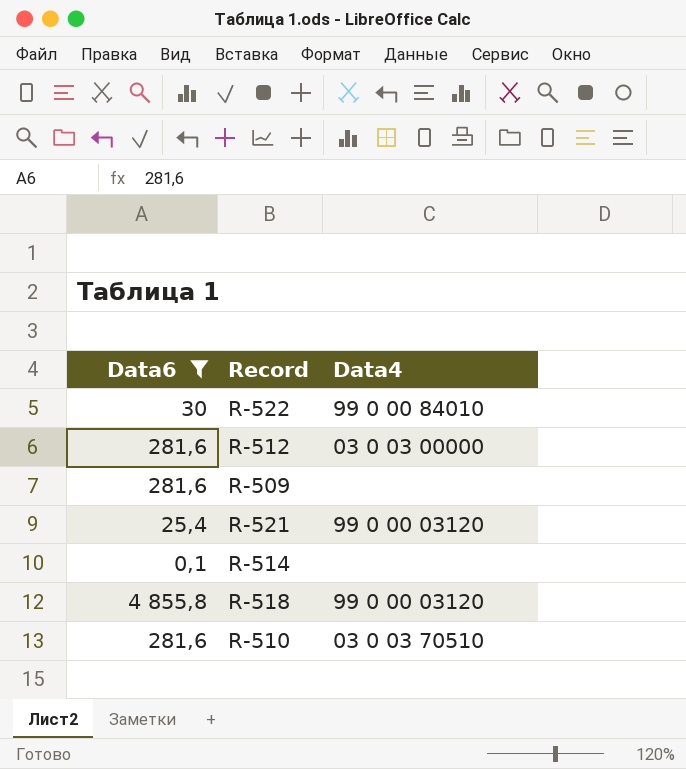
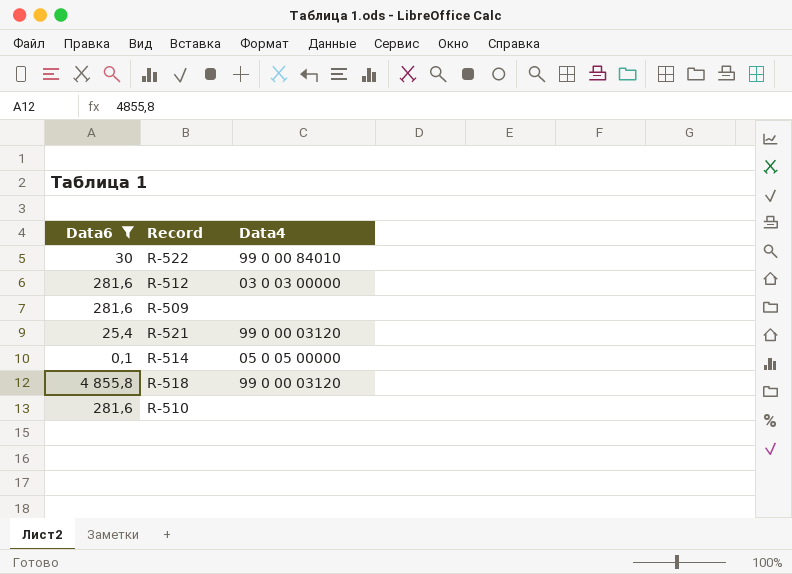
R-514 | Data4: none -> 05 0 05 00000
R-510 | Data4: 03 0 03 70510 -> none

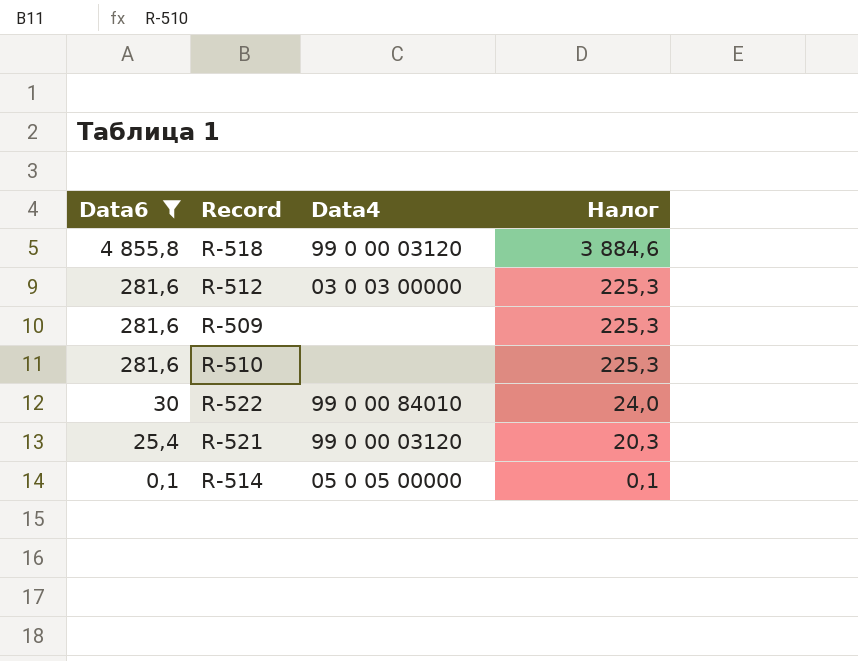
row order: none -> Data6 descending
column Налог | formula: none -> [Data6] * 0,8

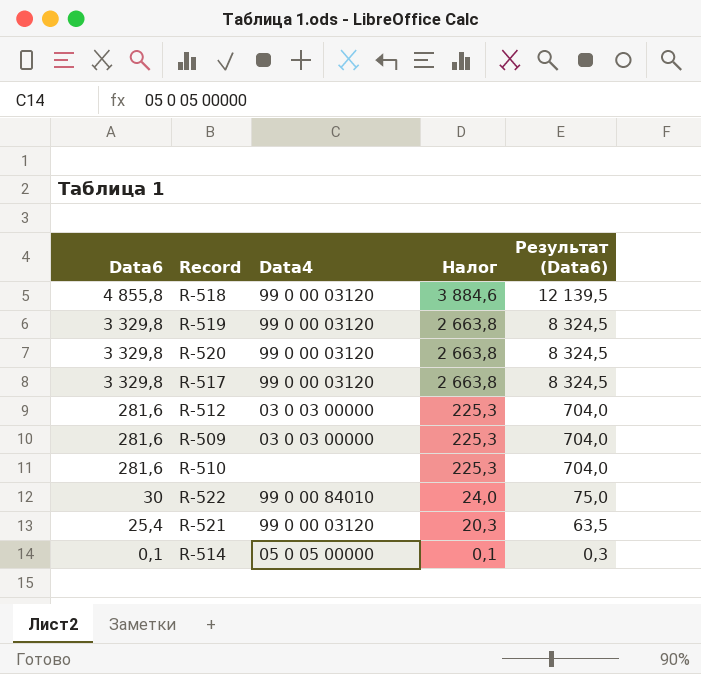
filter: Data6 != 3 329,8 -> none
column Результат (Data6) | formula: none -> [Data6] * 2,5
R-509 | Data4: none -> 03 0 03 00000

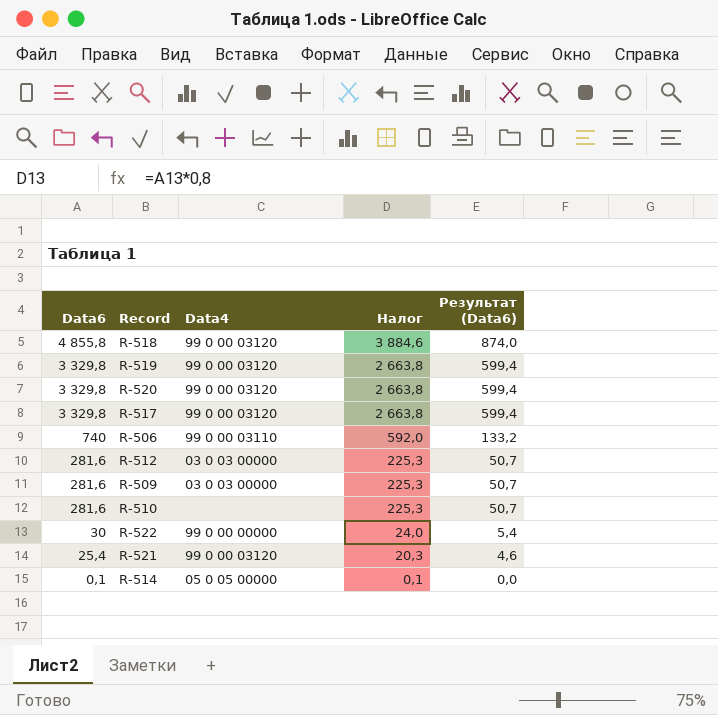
column Результат (Data6) | formula: [Data6] * 2,5 -> [Data6] * 0,18
row R-506: none -> 740 | 99 0 00 03110 | 592,0 | 133,2
R-522 | Data4: 99 0 00 84010 -> 99 0 00 00000

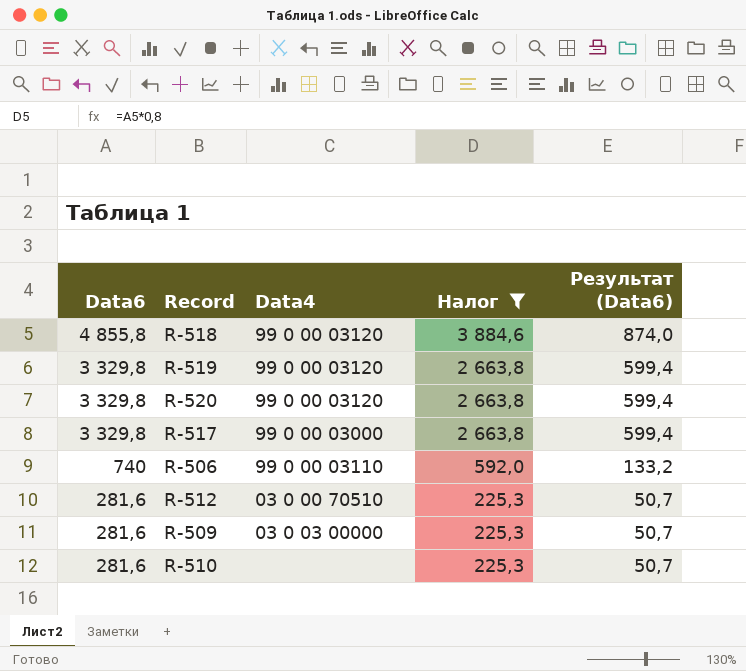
filter: none -> Налог >= 225,3
R-517 | Data4: 99 0 00 03120 -> 99 0 00 03000
R-512 | Data4: 03 0 03 00000 -> 03 0 00 70510

